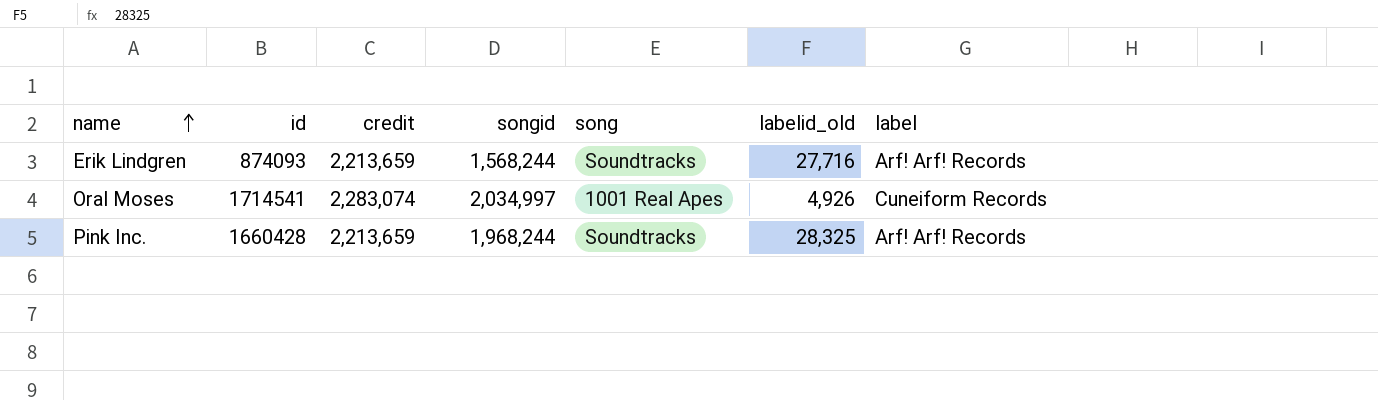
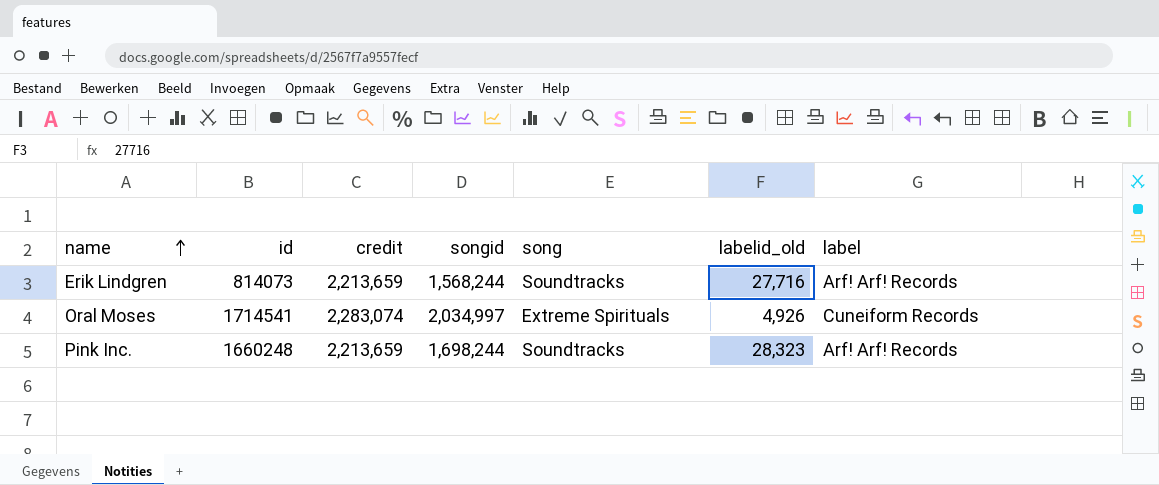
Erik Lindgren | id: 874093 -> 814073
Oral Moses | song: 1001 Real Apes -> Extreme Spirituals
Pink Inc. | id: 1660428 -> 1660248
Pink Inc. | songid: 1,968,244 -> 1,698,244
Pink Inc. | labelid_old: 28,325 -> 28,323

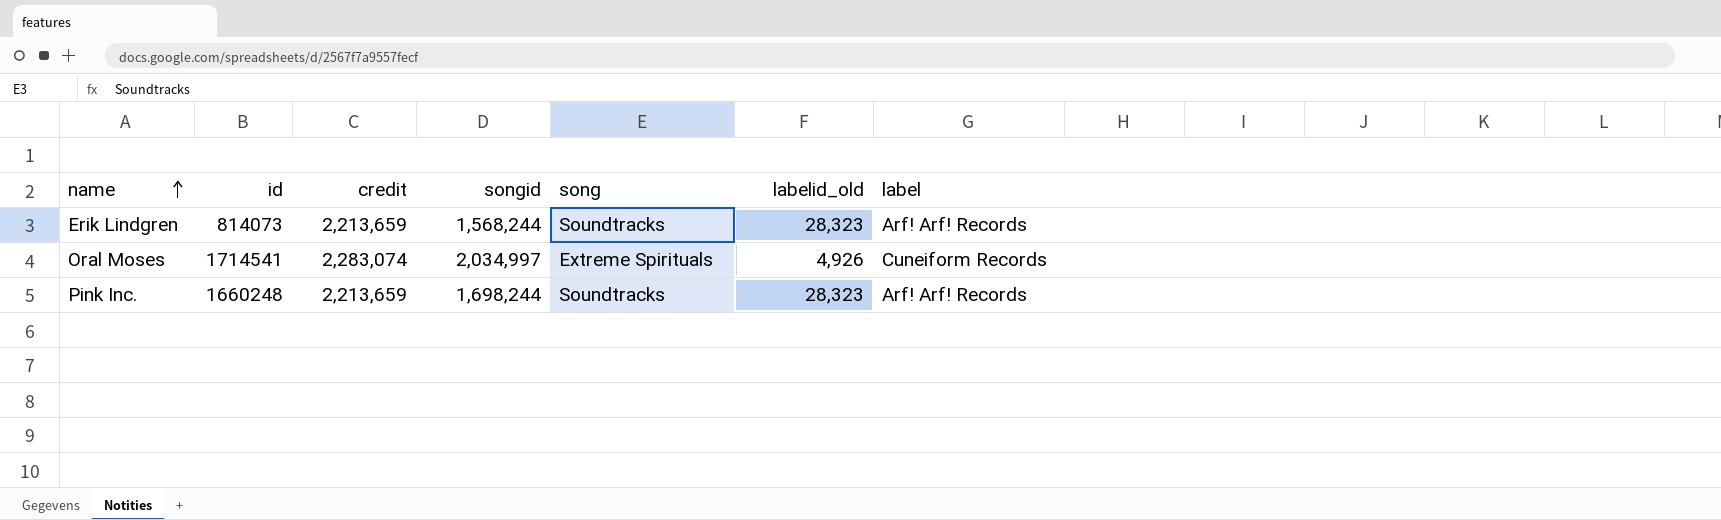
Erik Lindgren | labelid_old: 27,716 -> 28,323

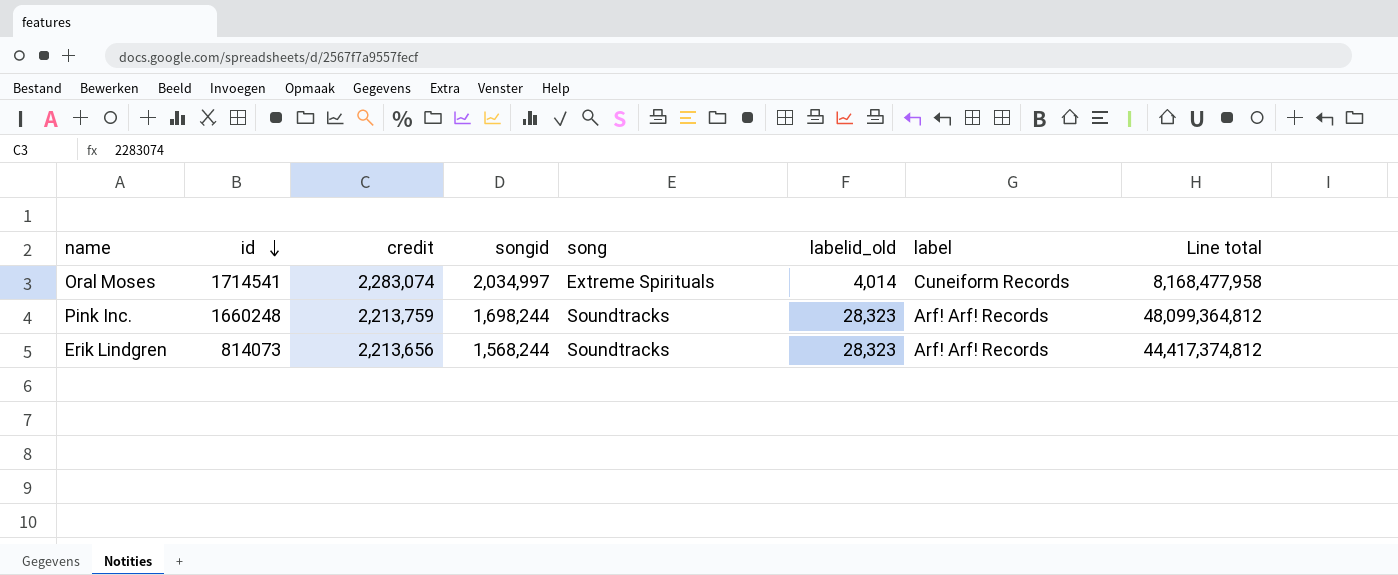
row order: name ascending -> id descending
column Line total | formula: none -> [songid] * [labelid_old]
Oral Moses | labelid_old: 4,926 -> 4,014
Pink Inc. | credit: 2,213,659 -> 2,213,759
Erik Lindgren | credit: 2,213,659 -> 2,213,656

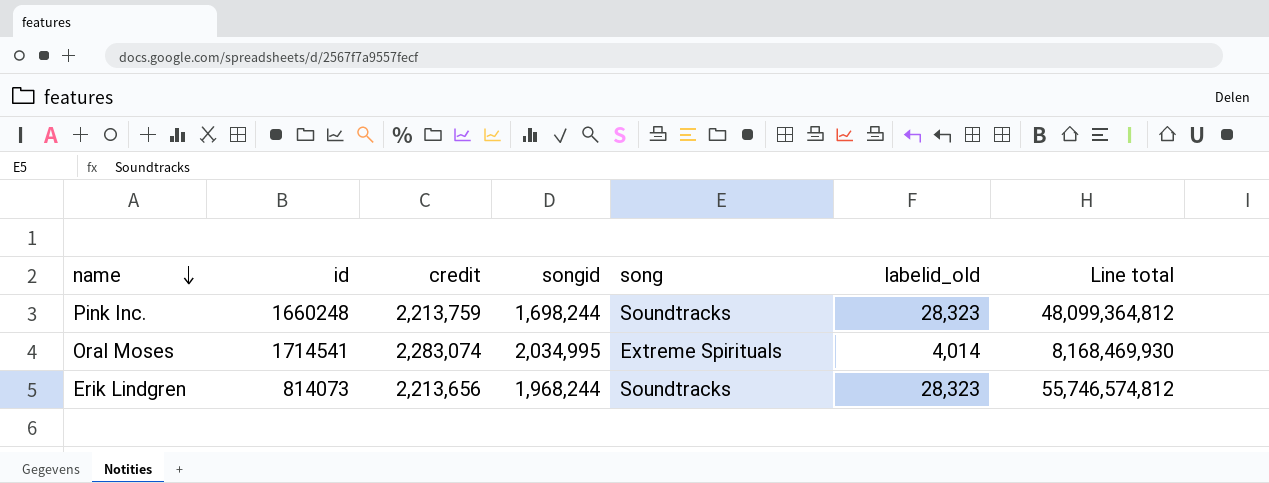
row order: id descending -> name descending
column label | position: 7 -> none
Oral Moses | songid: 2,034,997 -> 2,034,995
Oral Moses | Line total: 8,168,477,958 -> 8,168,469,930
Erik Lindgren | songid: 1,568,244 -> 1,968,244
Erik Lindgren | Line total: 44,417,374,812 -> 55,746,574,812

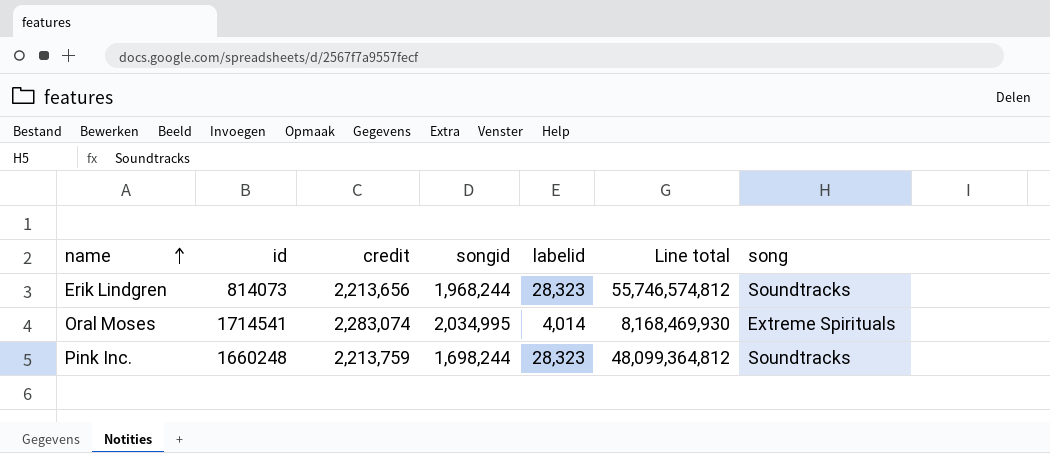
row order: name descending -> name ascending
column name: labelid_old -> labelid
column song | position: 5 -> 7

